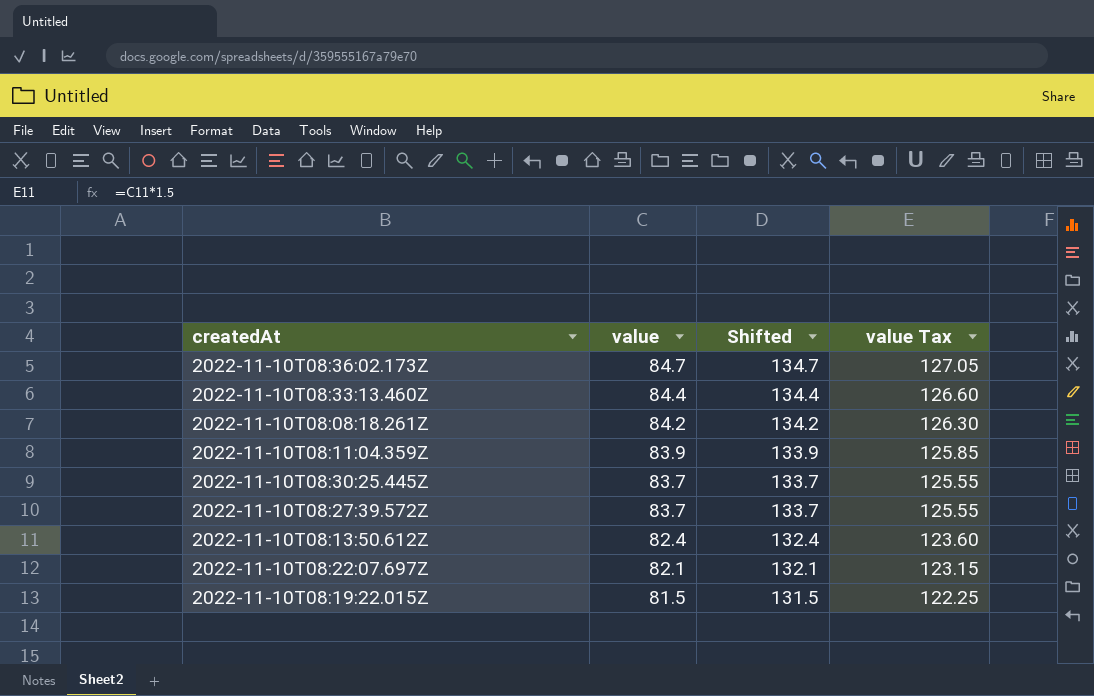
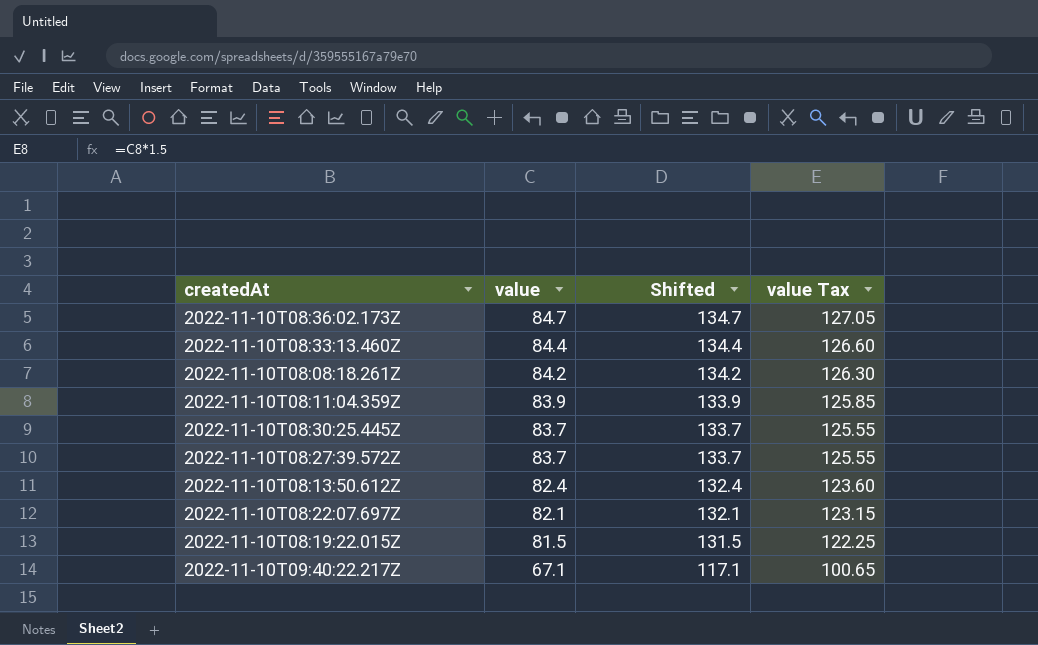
row 2022-11-10T09:40:22.217Z: none -> 67.1 | 117.1 | 100.65

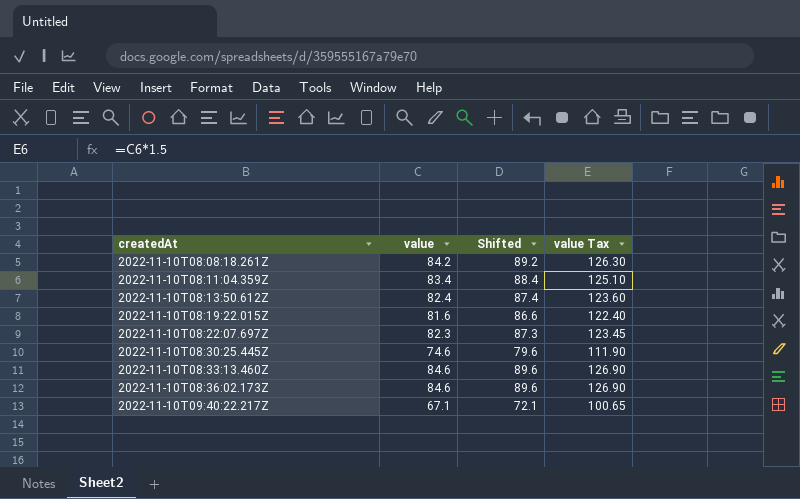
row order: value descending -> createdAt ascending
column Shifted | formula: [value] + 50 -> [value] + 5
row 2022-11-10T08:27:39.572Z: 83.7 | 133.7 | 125.55 -> none
2022-11-10T08:11:04.359Z | value: 83.9 -> 83.4
2022-11-10T08:11:04.359Z | value Tax: 125.85 -> 125.10
2022-11-10T08:19:22.015Z | value: 81.5 -> 81.6
2022-11-10T08:19:22.015Z | value Tax: 122.25 -> 122.40
2022-11-10T08:22:07.697Z | value: 82.1 -> 82.3
2022-11-10T08:22:07.697Z | value Tax: 123.15 -> 123.45
2022-11-10T08:30:25.445Z | value: 83.7 -> 74.6
2022-11-10T08:30:25.445Z | value Tax: 125.55 -> 111.90
2022-11-10T08:33:13.460Z | value: 84.4 -> 84.6
2022-11-10T08:33:13.460Z | value Tax: 126.60 -> 126.90
2022-11-10T08:36:02.173Z | value: 84.7 -> 84.6
2022-11-10T08:36:02.173Z | value Tax: 127.05 -> 126.90

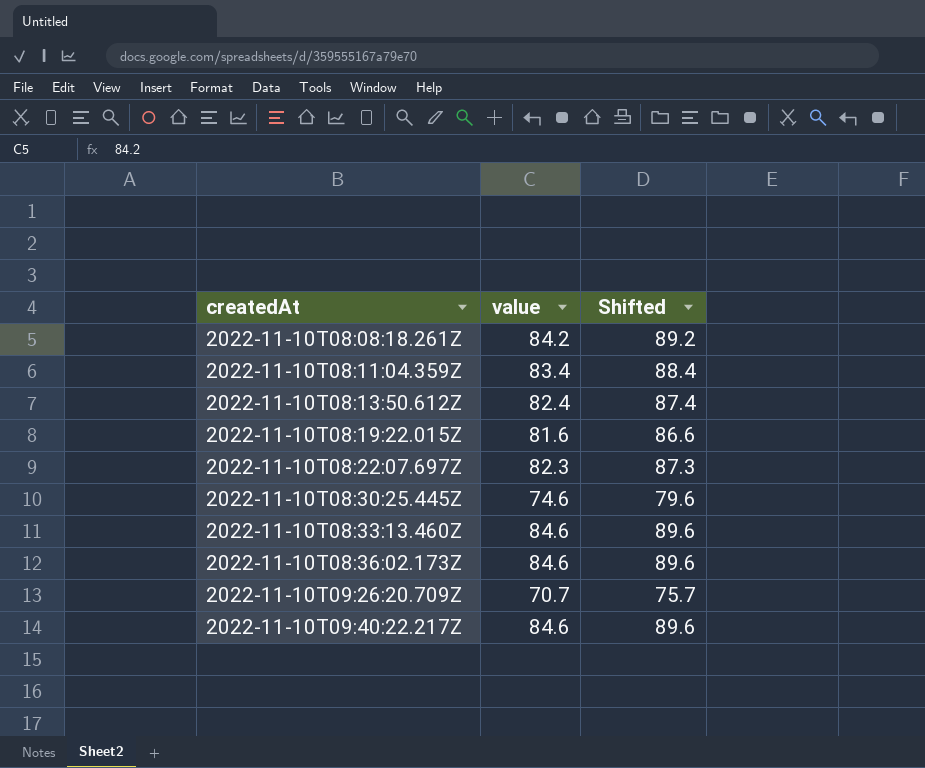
column value Tax | formula: [value] * 1.5 -> none
row 2022-11-10T09:26:20.709Z: none -> 70.7 | 75.7
2022-11-10T09:40:22.217Z | value: 67.1 -> 84.6
2022-11-10T09:40:22.217Z | Shifted: 72.1 -> 89.6

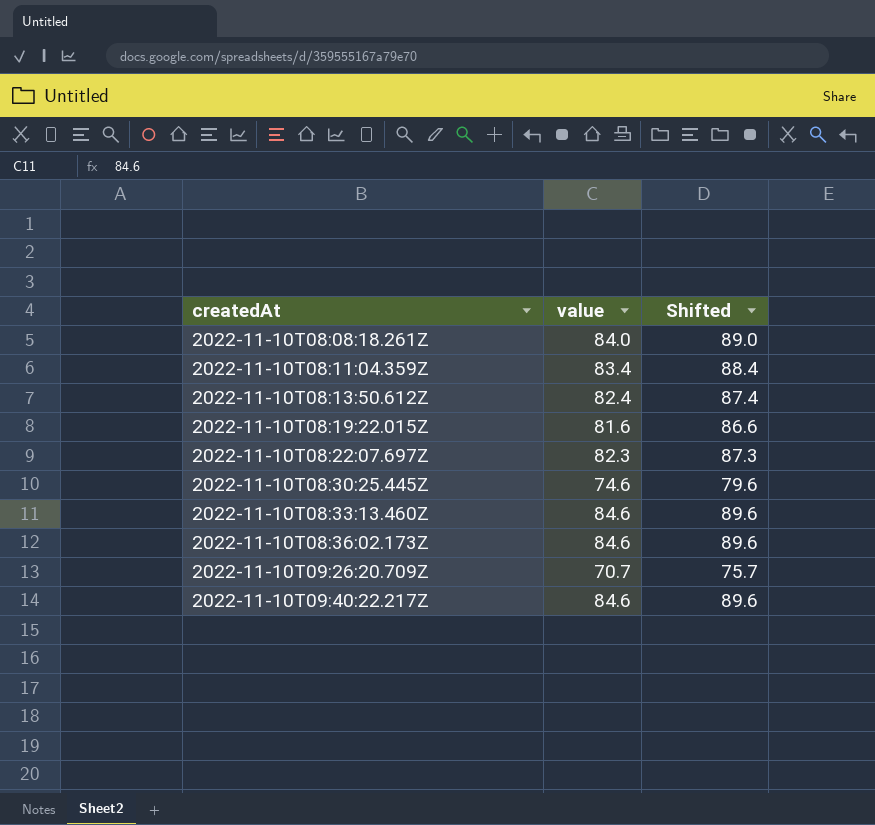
2022-11-10T08:08:18.261Z | value: 84.2 -> 84.0
2022-11-10T08:08:18.261Z | Shifted: 89.2 -> 89.0

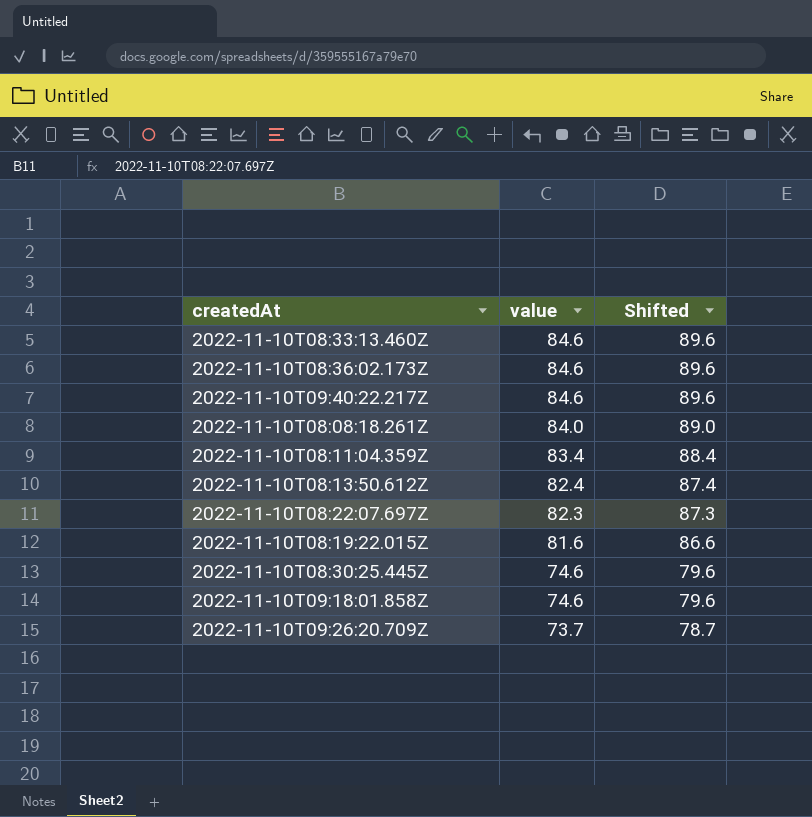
row order: createdAt ascending -> value descending
row 2022-11-10T09:18:01.858Z: none -> 74.6 | 79.6
2022-11-10T09:26:20.709Z | value: 70.7 -> 73.7
2022-11-10T09:26:20.709Z | Shifted: 75.7 -> 78.7

